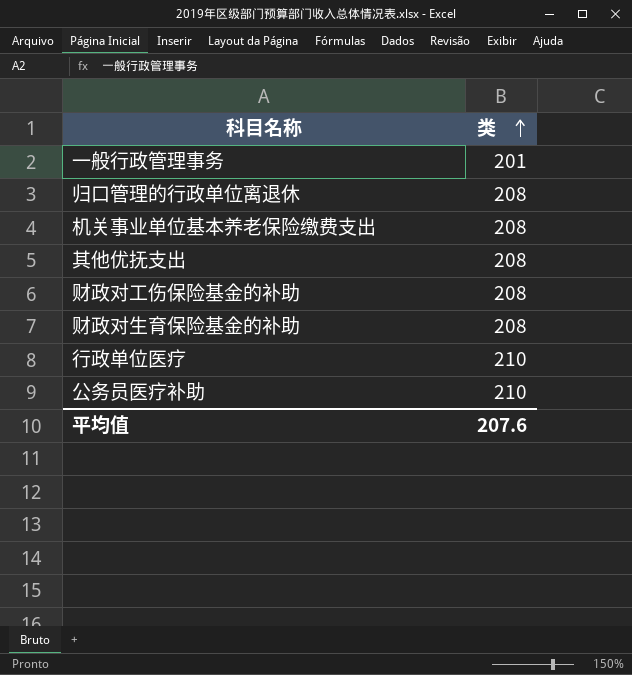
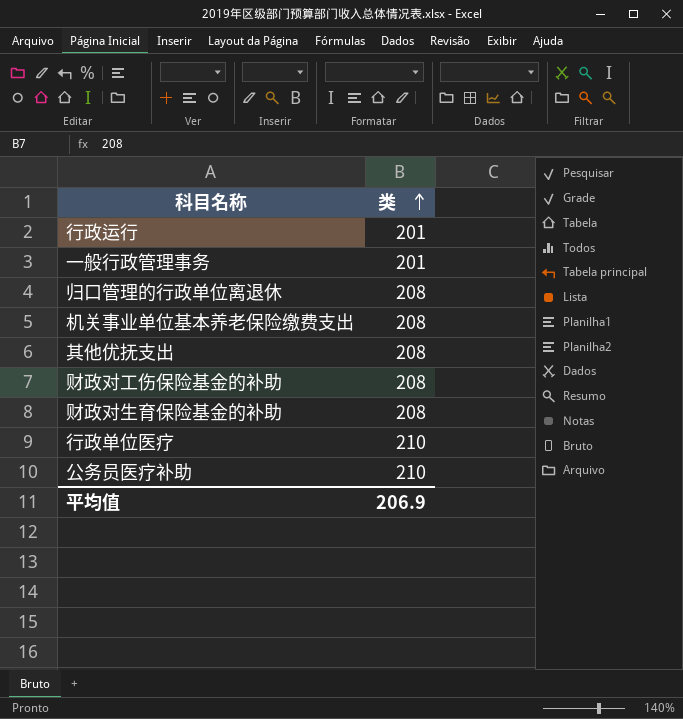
row 行政运行: none -> 201
平均值 | 类: 207.6 -> 206.9

